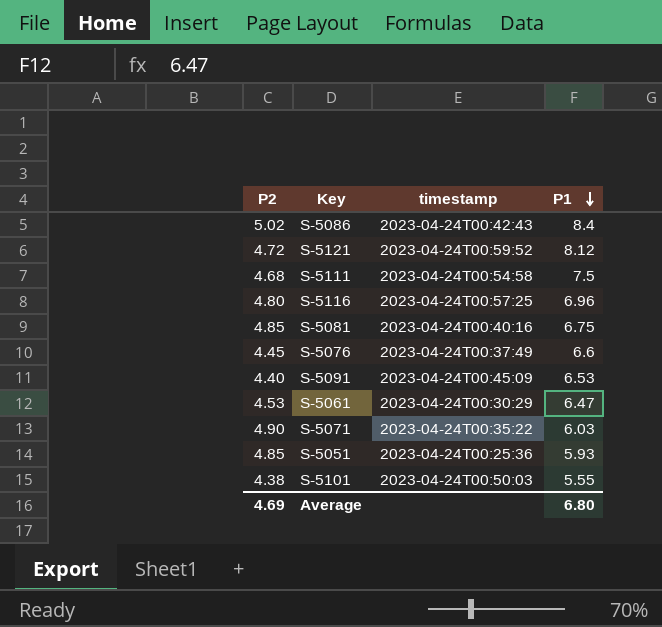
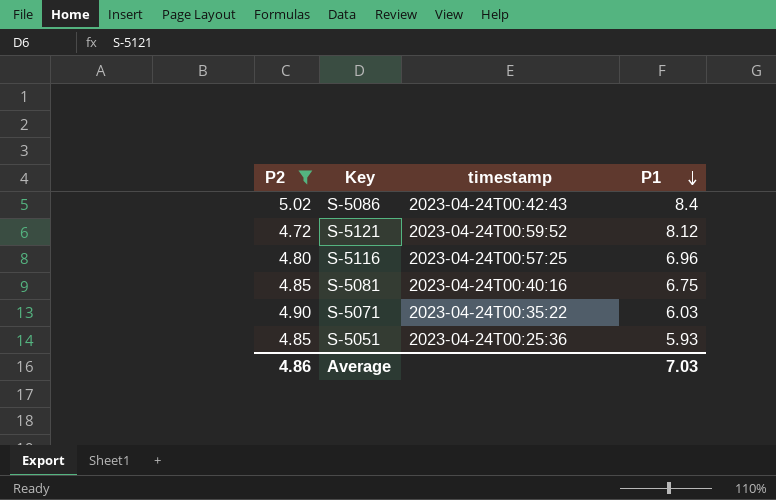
filter: none -> P2 >= 4.72
Average | P2: 4.69 -> 4.86
Average | P1: 6.80 -> 7.03

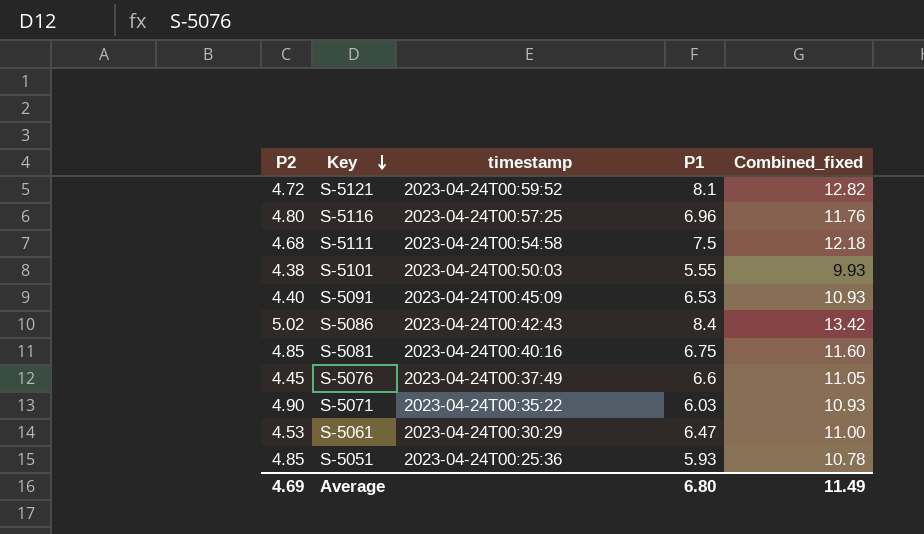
filter: P2 >= 4.72 -> none
row order: P1 descending -> Key descending
column Combined_fixed | formula: none -> [P2] + [P1]
S-5121 | P1: 8.12 -> 8.1
Average | P2: 4.86 -> 4.69
Average | P1: 7.03 -> 6.80

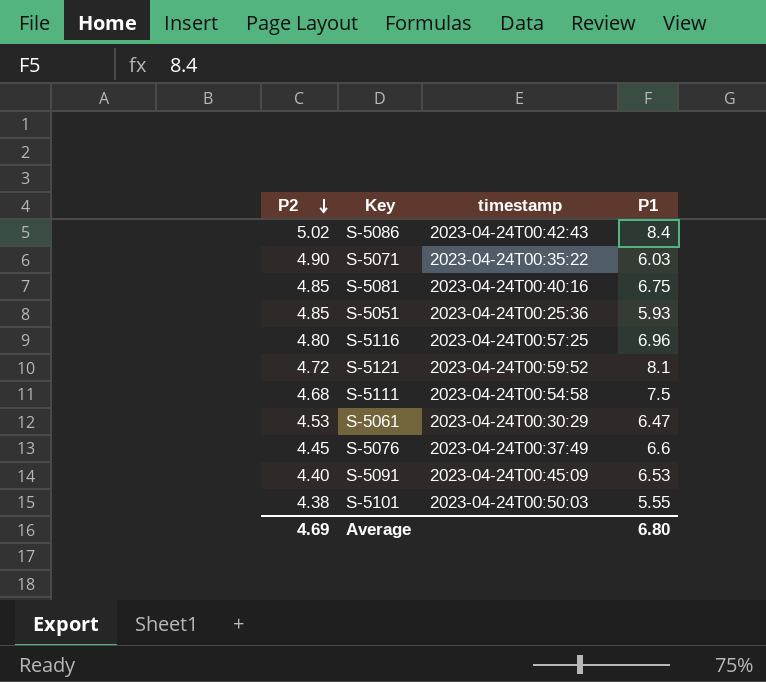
row order: Key descending -> P2 descending
column Combined_fixed | formula: [P2] + [P1] -> none

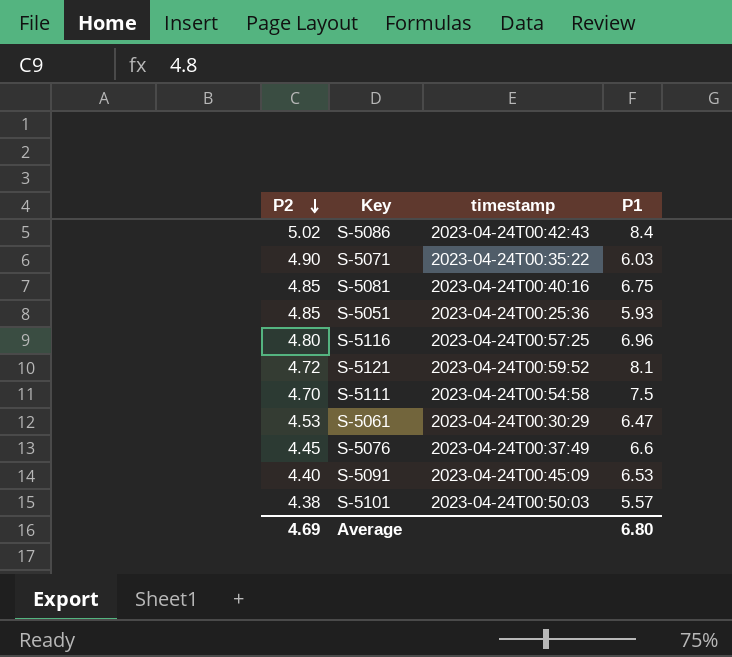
S-5111 | P2: 4.68 -> 4.70
S-5101 | P1: 5.55 -> 5.57

